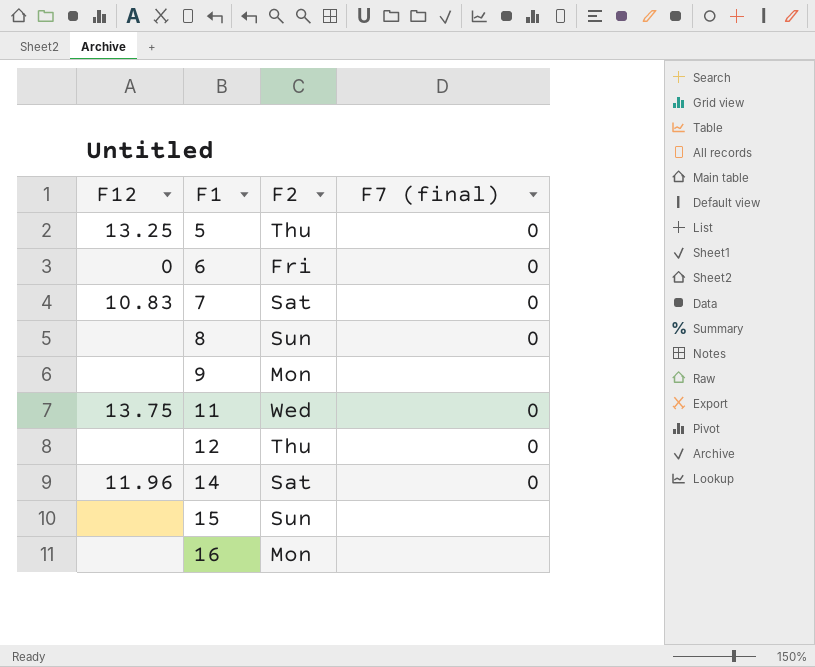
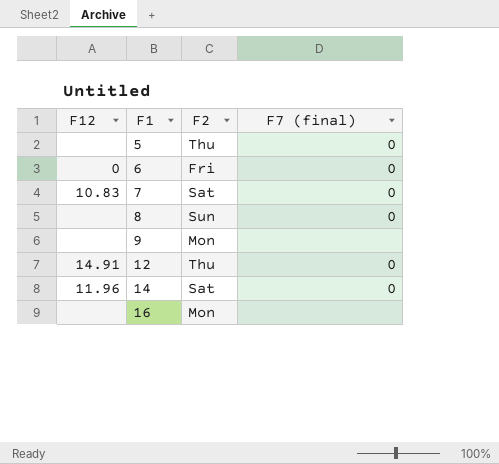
row 11: 13.75 | Wed | 0 -> none
row 15: none | Sun | none -> none
5 | F12: 13.25 -> none
12 | F12: none -> 14.91

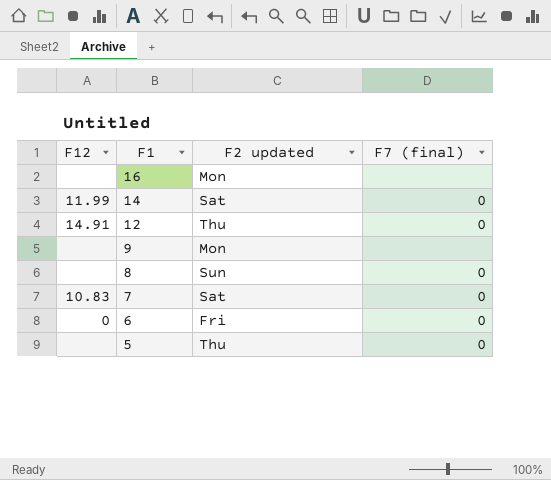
row order: F1 ascending -> F1 descending
column name: F2 -> F2 updated
14 | F12: 11.96 -> 11.99

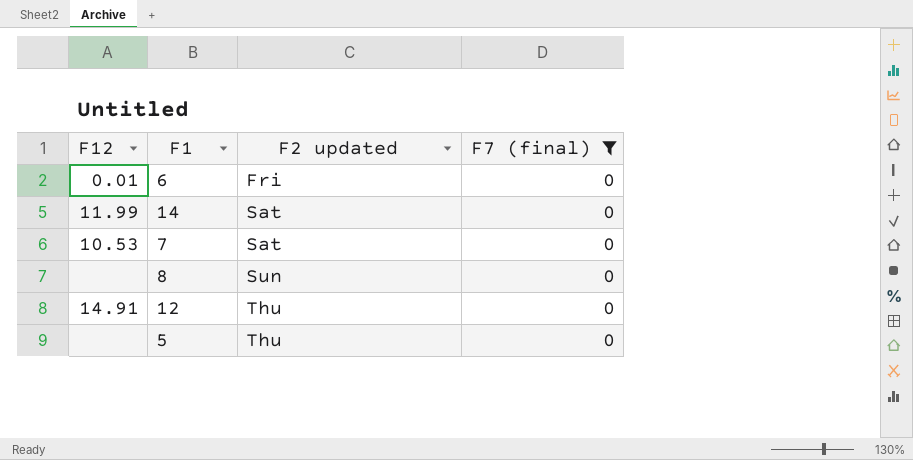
filter: none -> F7 (final) = 0
row order: F1 descending -> F2 updated ascending
6 | F12: 0 -> 0.01
7 | F12: 10.83 -> 10.53

